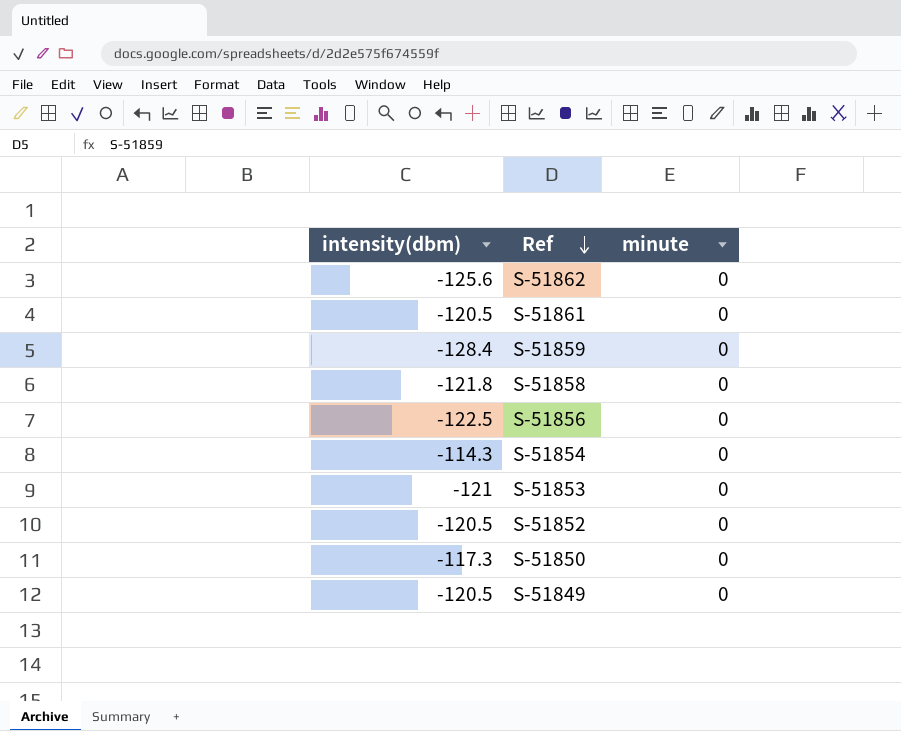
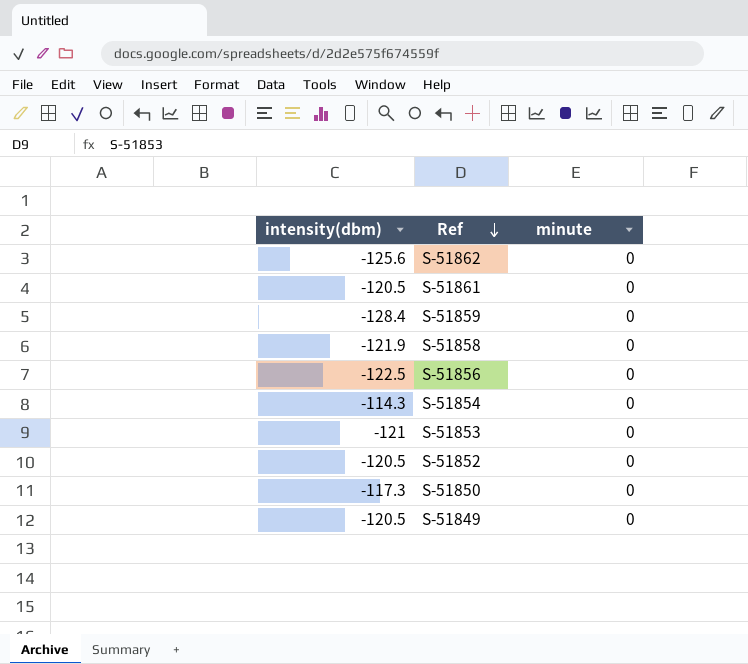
S-51858 | intensity(dbm): -121.8 -> -121.9

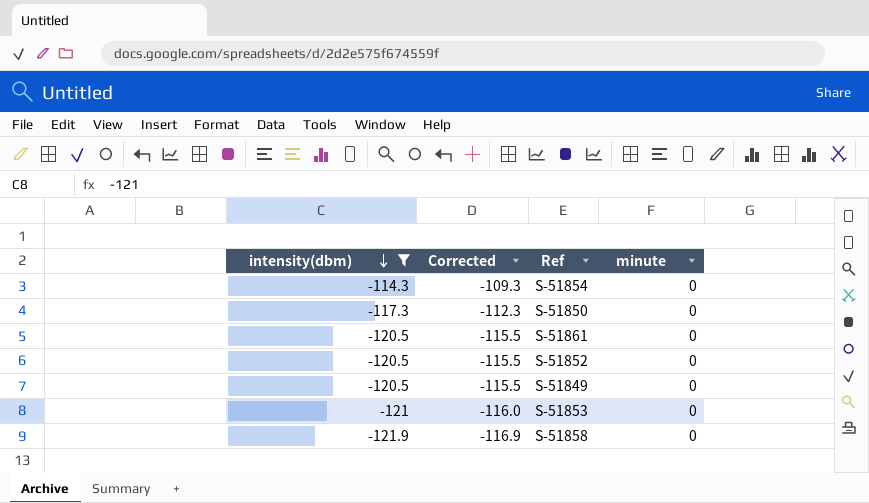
filter: none -> intensity(dbm) >= -121.9
row order: Ref descending -> intensity(dbm) descending
column Corrected | formula: none -> [intensity(dbm)] + 5

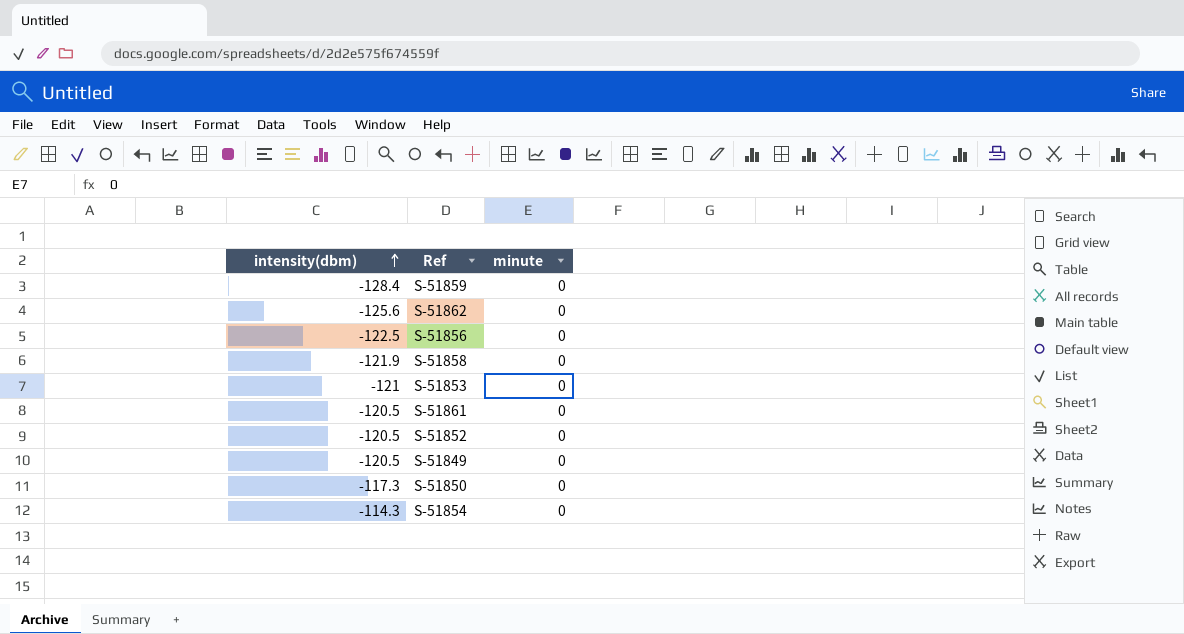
filter: intensity(dbm) >= -121.9 -> none
row order: intensity(dbm) descending -> intensity(dbm) ascending
column Corrected | formula: [intensity(dbm)] + 5 -> none

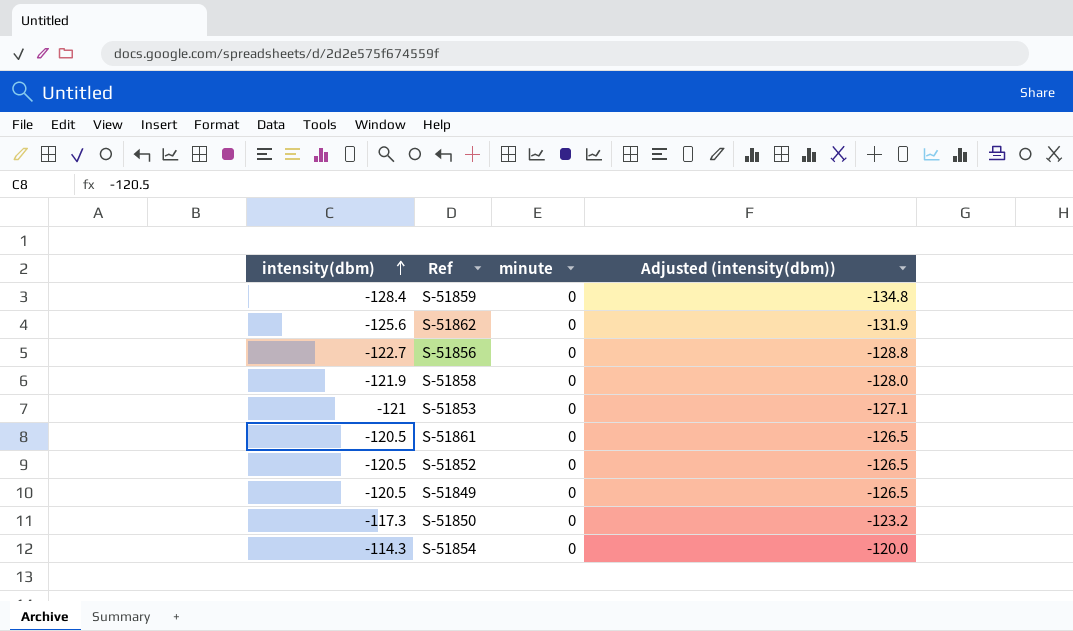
column Adjusted (intensity(dbm)) | formula: none -> [intensity(dbm)] * 1.05
S-51856 | intensity(dbm): -122.5 -> -122.7

